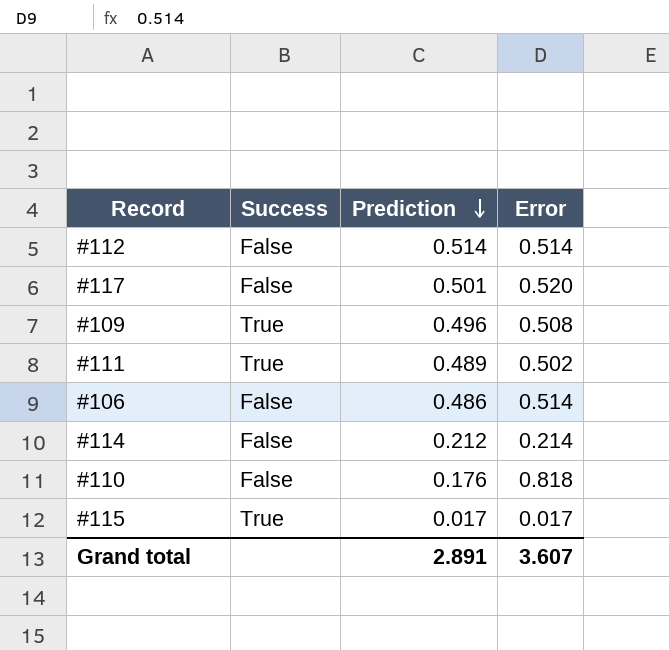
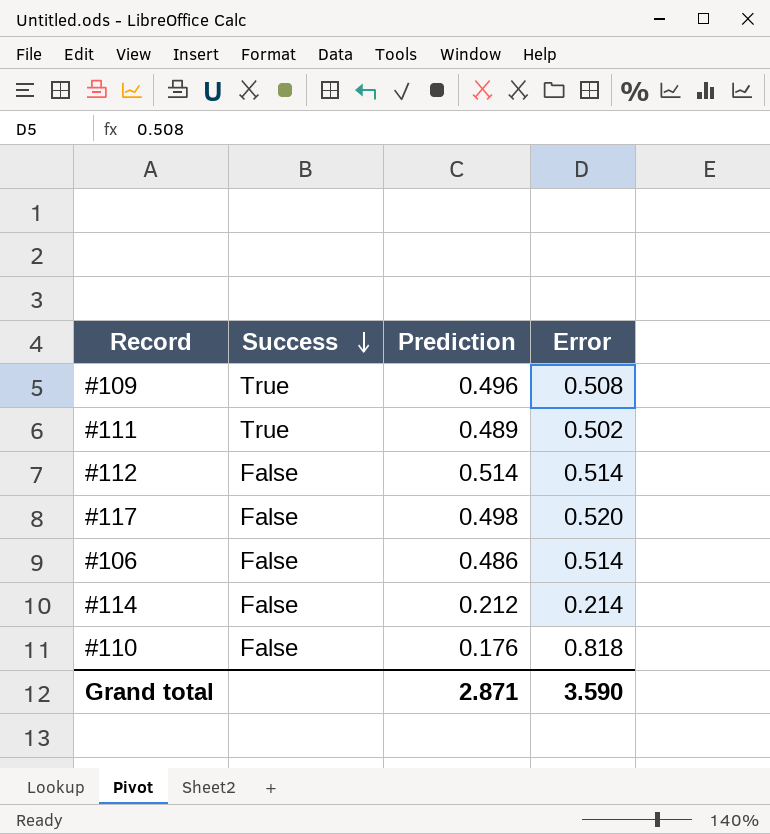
row order: Prediction descending -> Success descending
row #115: True | 0.017 | 0.017 -> none
#117 | Prediction: 0.501 -> 0.498
Grand total | Prediction: 2.891 -> 2.871
Grand total | Error: 3.607 -> 3.590

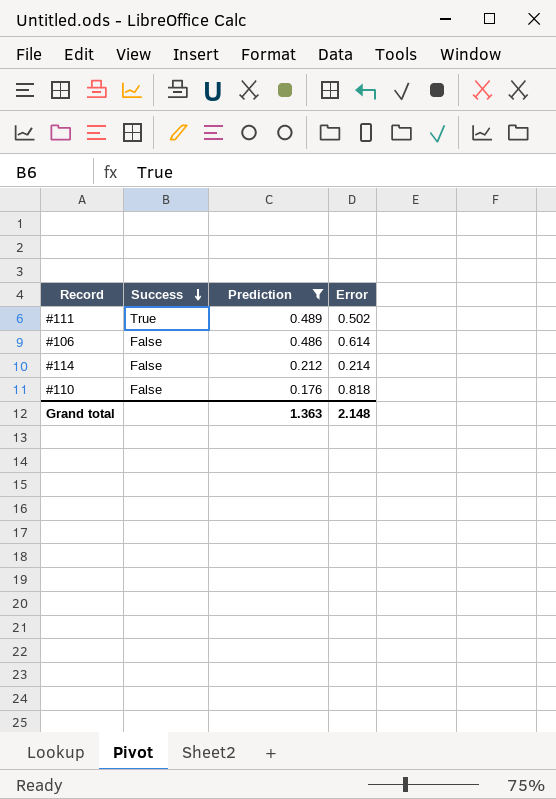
filter: none -> Prediction <= 0.489
#106 | Error: 0.514 -> 0.614
Grand total | Prediction: 2.871 -> 1.363
Grand total | Error: 3.590 -> 2.148

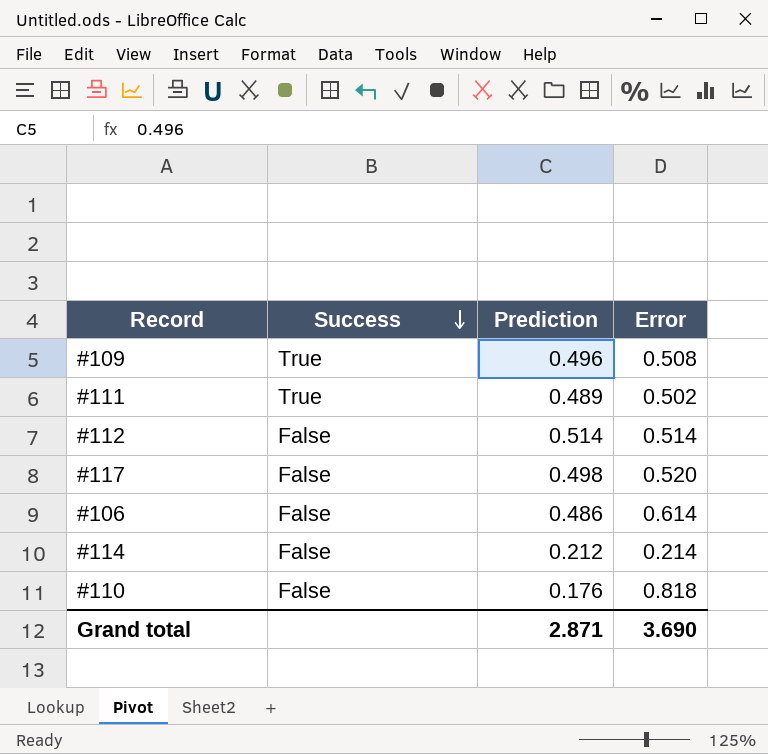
filter: Prediction <= 0.489 -> none
Grand total | Prediction: 1.363 -> 2.871
Grand total | Error: 2.148 -> 3.690

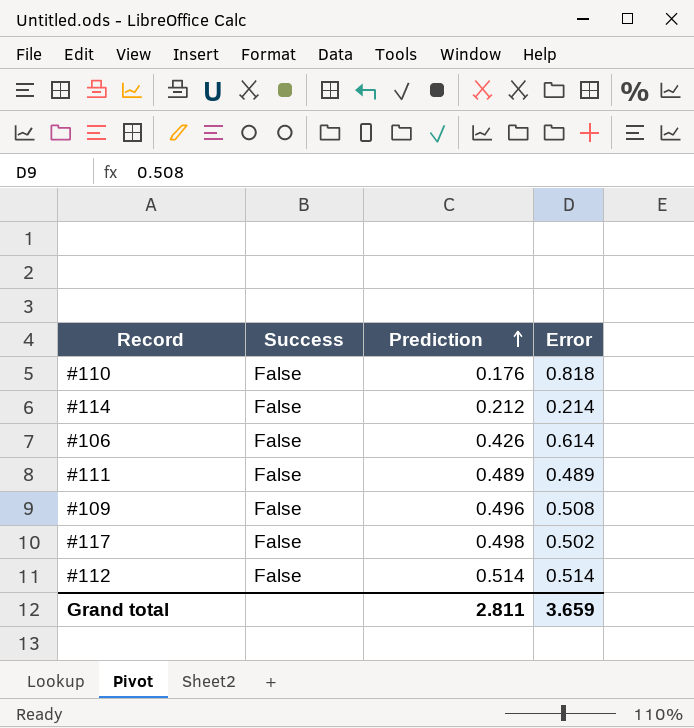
row order: Success descending -> Prediction ascending
#106 | Prediction: 0.486 -> 0.426
#111 | Success: True -> False
#111 | Error: 0.502 -> 0.489
#109 | Success: True -> False
#117 | Error: 0.520 -> 0.502
Grand total | Prediction: 2.871 -> 2.811
Grand total | Error: 3.690 -> 3.659

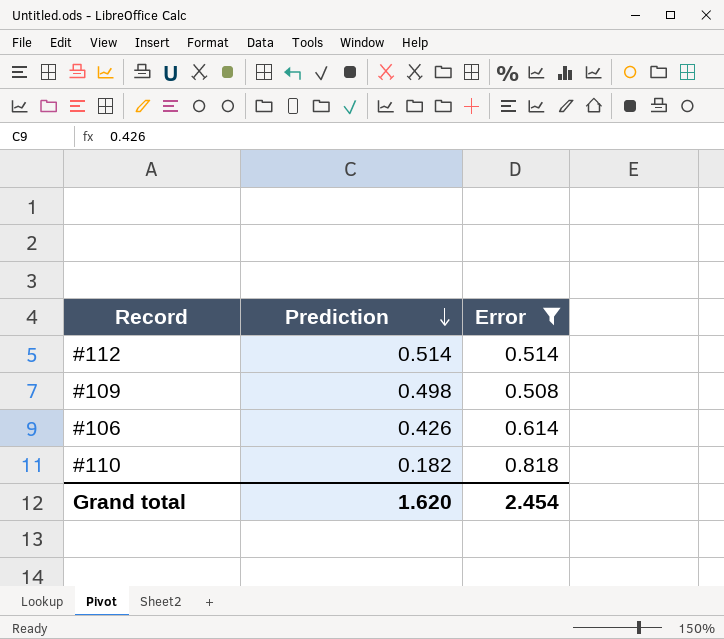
filter: none -> Error >= 0.508
row order: Prediction ascending -> Prediction descending
column Success | position: 2 -> none
#109 | Prediction: 0.496 -> 0.498
#110 | Prediction: 0.176 -> 0.182
Grand total | Prediction: 2.811 -> 1.620
Grand total | Error: 3.659 -> 2.454

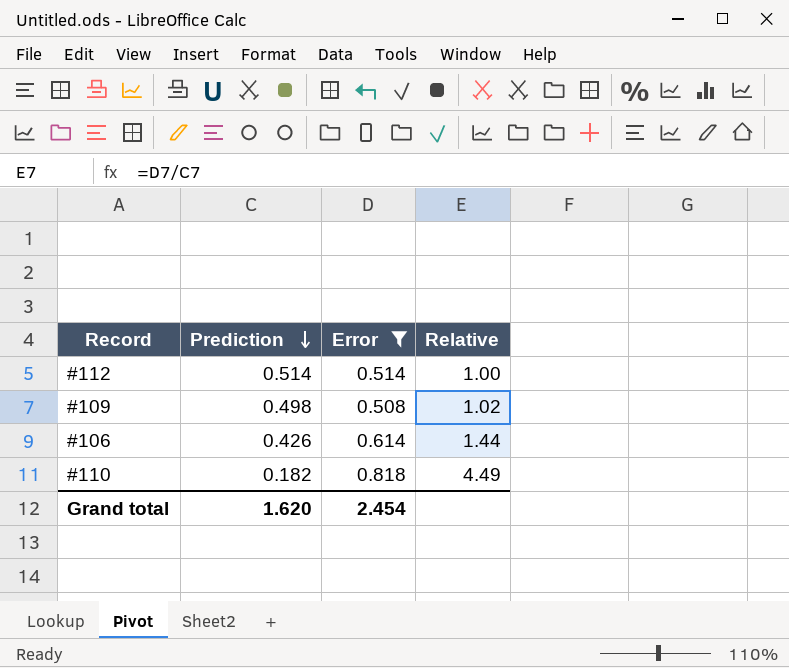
column Relative | formula: none -> [Error] / [Prediction]

